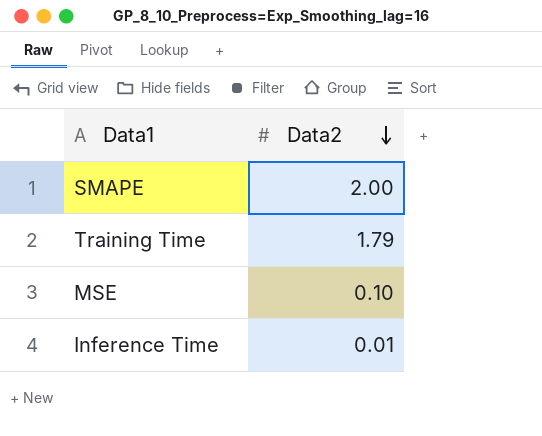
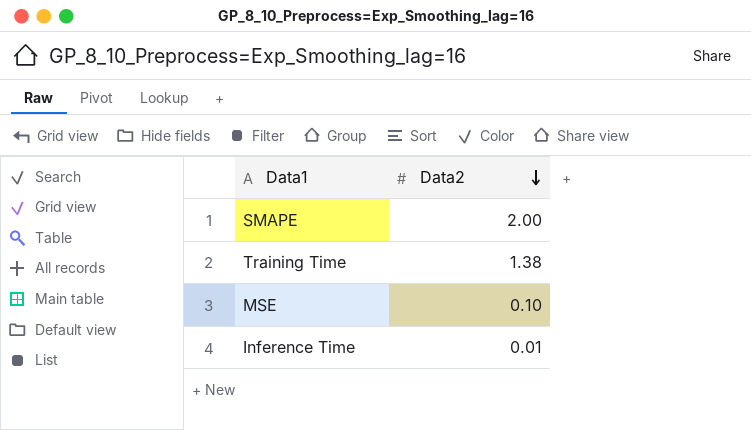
Training Time | Data2: 1.79 -> 1.38

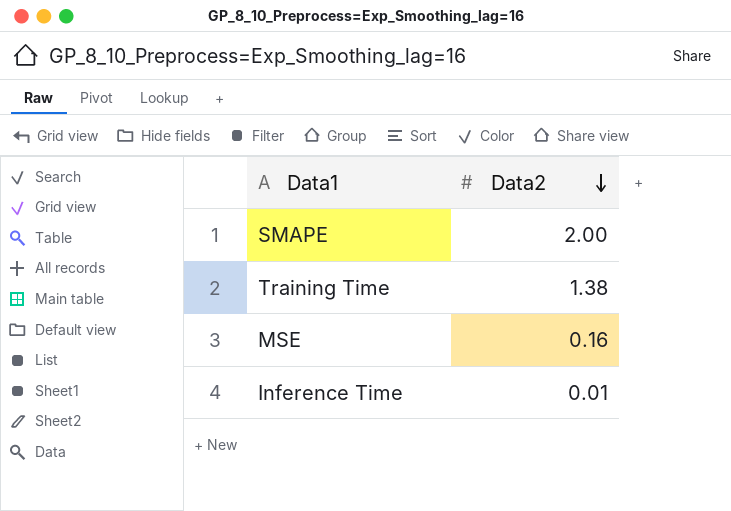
MSE | Data2: 0.10 -> 0.16

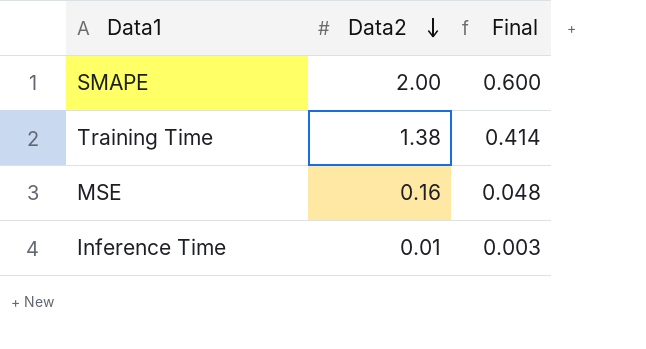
column Final | formula: none -> [Data2] * 0.3

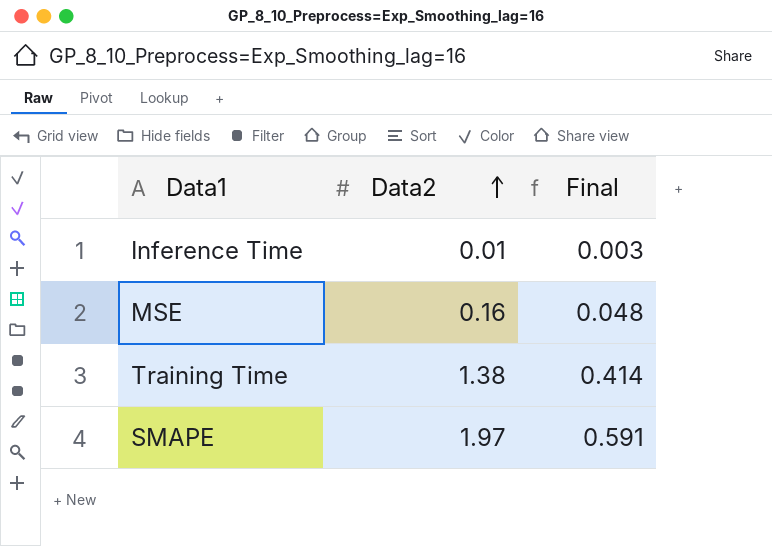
row order: Data2 descending -> Data2 ascending
SMAPE | Data2: 2.00 -> 1.97
SMAPE | Final: 0.600 -> 0.591

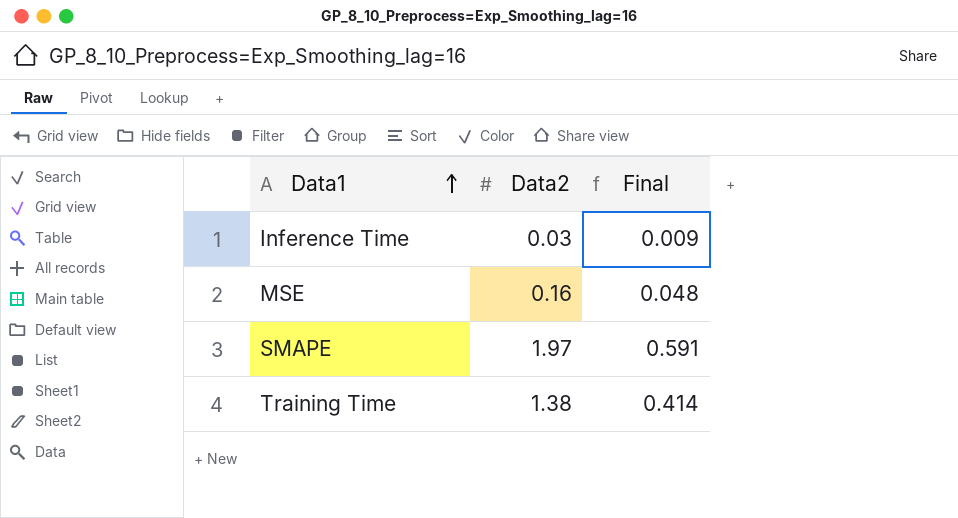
row order: Data2 ascending -> Data1 ascending
Inference Time | Data2: 0.01 -> 0.03
Inference Time | Final: 0.003 -> 0.009

